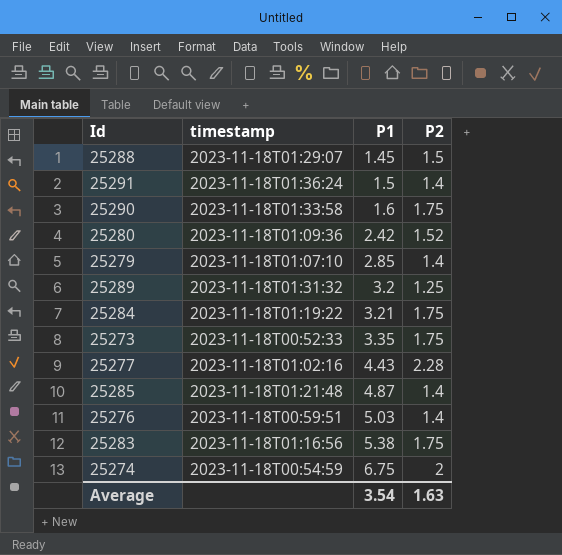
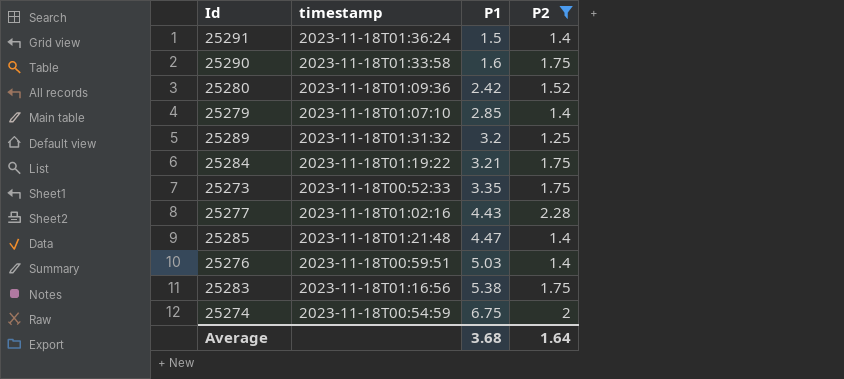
filter: none -> P2 != 1.5
25285 | P1: 4.87 -> 4.47
Average | P1: 3.54 -> 3.68
Average | P2: 1.63 -> 1.64

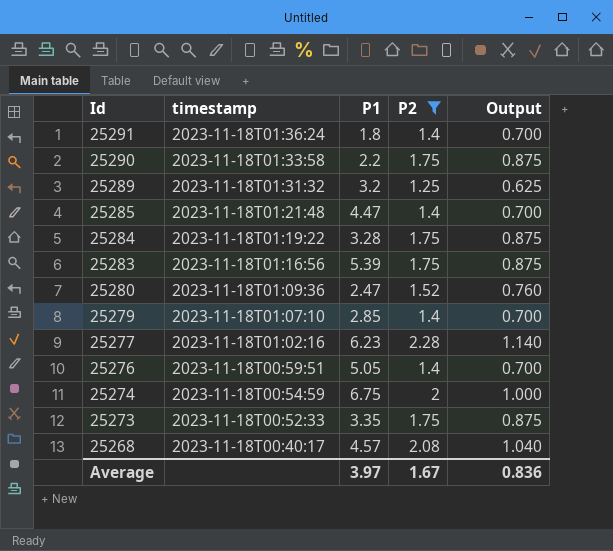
row order: P1 ascending -> Id descending
column Output | formula: none -> [P2] * 0.5
25291 | P1: 1.5 -> 1.8
25290 | P1: 1.6 -> 2.2
25284 | P1: 3.21 -> 3.28
25283 | P1: 5.38 -> 5.39
25280 | P1: 2.42 -> 2.47
25277 | P1: 4.43 -> 6.23
25276 | P1: 5.03 -> 5.05
row 25268: none -> 2023-11-18T00:40:17 | 4.57 | 2.08 | 1.040
Average | P1: 3.68 -> 3.97
Average | P2: 1.64 -> 1.67

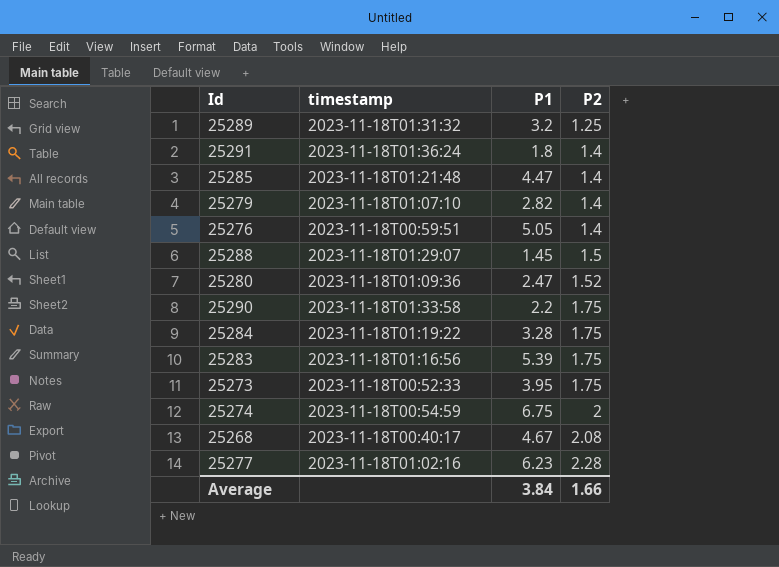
filter: P2 != 1.5 -> none
row order: Id descending -> P2 ascending
column Output | formula: [P2] * 0.5 -> none
25279 | P1: 2.85 -> 2.82
25273 | P1: 3.35 -> 3.95
25268 | P1: 4.57 -> 4.67
Average | P1: 3.97 -> 3.84
Average | P2: 1.67 -> 1.66

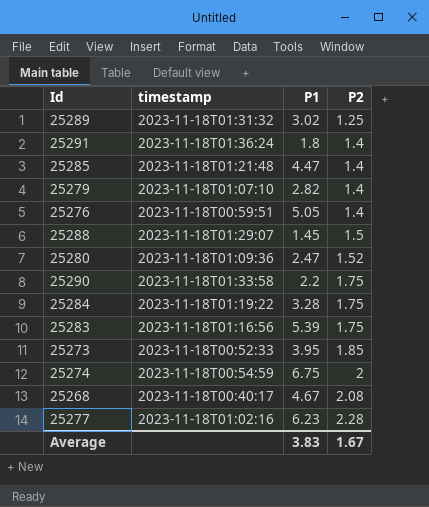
25289 | P1: 3.2 -> 3.02
25273 | P2: 1.75 -> 1.85
Average | P1: 3.84 -> 3.83
Average | P2: 1.66 -> 1.67

